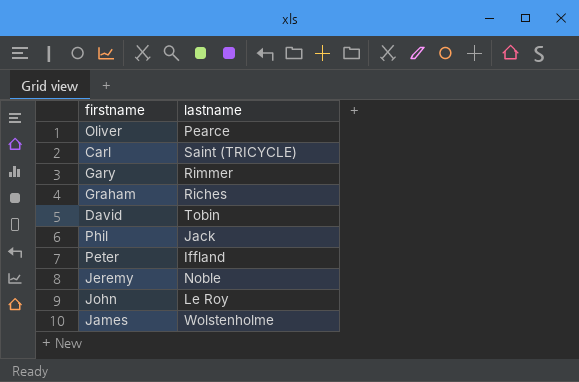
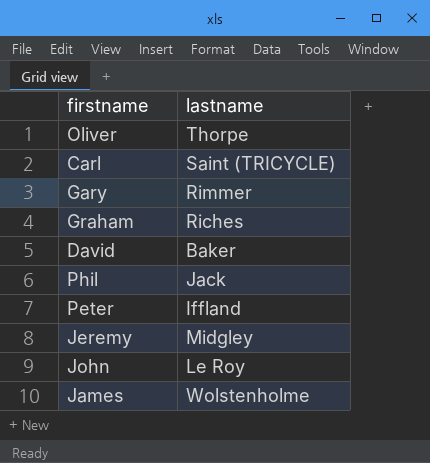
Oliver | lastname: Pearce -> Thorpe
David | lastname: Tobin -> Baker
Jeremy | lastname: Noble -> Midgley

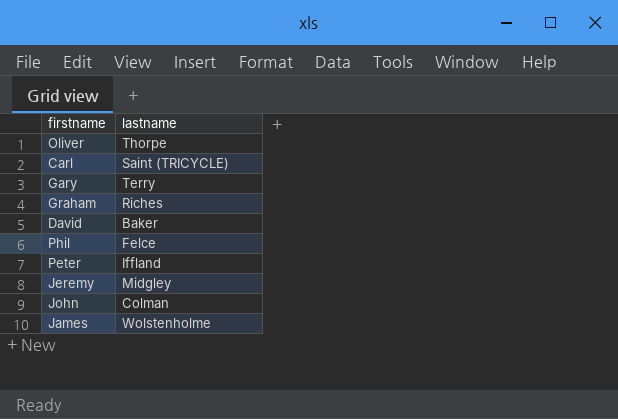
Gary | lastname: Rimmer -> Terry
Phil | lastname: Jack -> Felce
John | lastname: Le Roy -> Colman

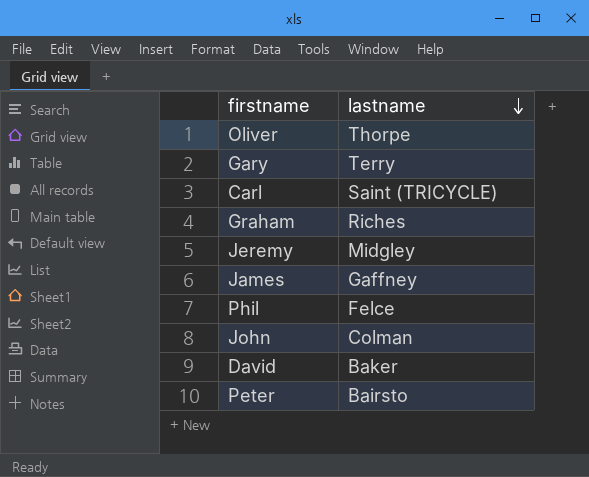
row order: none -> lastname descending
James | lastname: Wolstenholme -> Gaffney
Peter | lastname: Iffland -> Bairsto

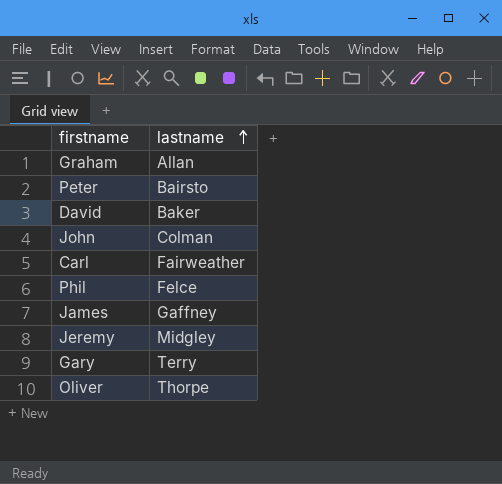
row order: lastname descending -> lastname ascending
Graham | lastname: Riches -> Allan
Carl | lastname: Saint (TRICYCLE) -> Fairweather

